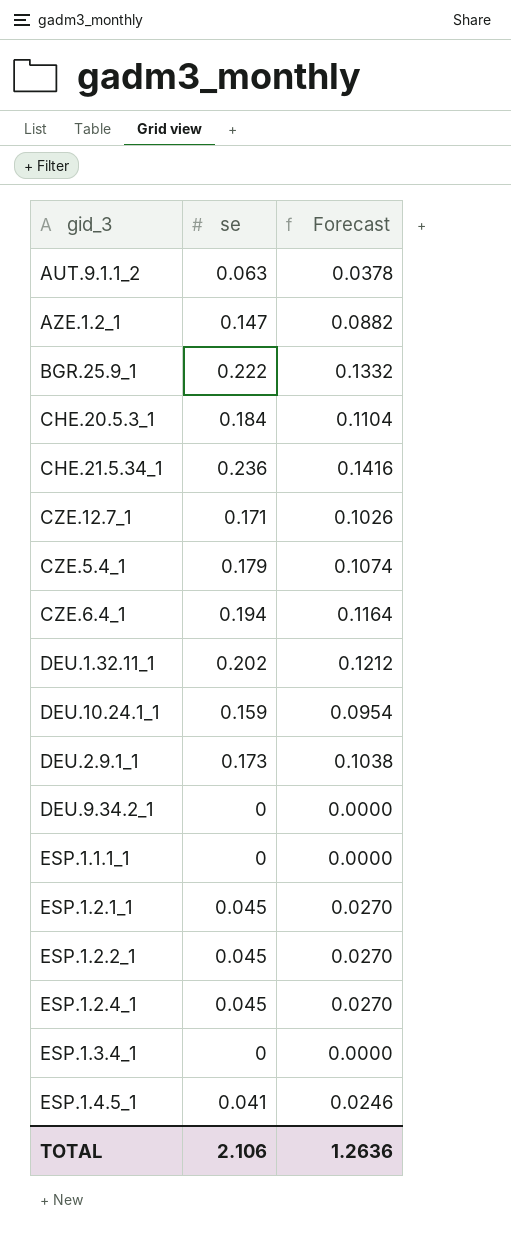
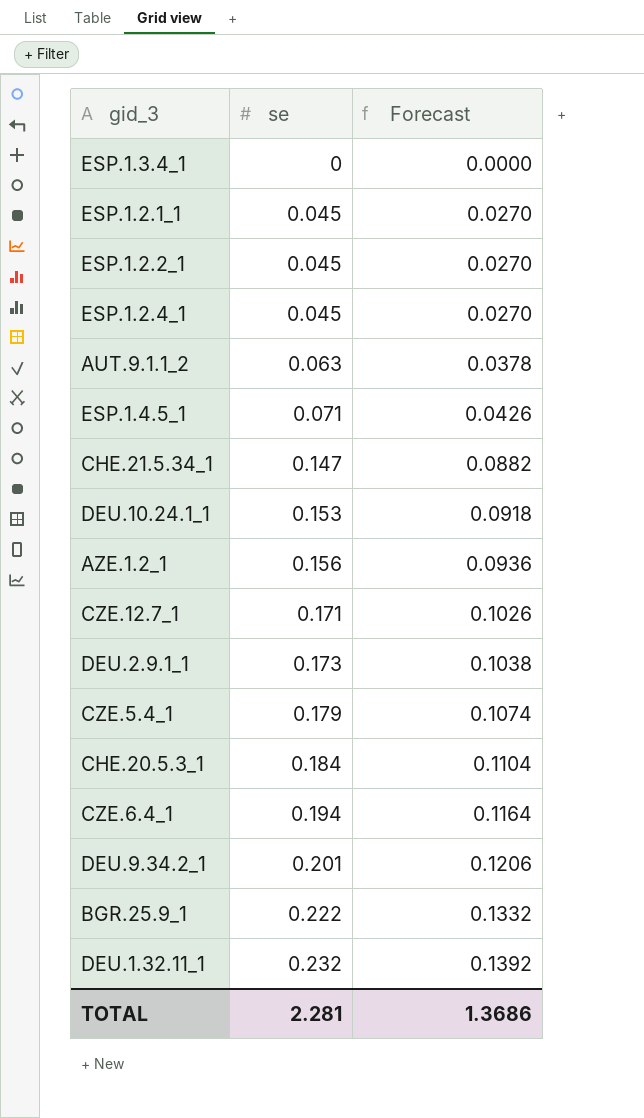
row order: none -> se ascending
row ESP.1.1.1_1: 0 | 0.0000 -> none
ESP.1.4.5_1 | se: 0.041 -> 0.071
ESP.1.4.5_1 | Forecast: 0.0246 -> 0.0426
CHE.21.5.34_1 | se: 0.236 -> 0.147
CHE.21.5.34_1 | Forecast: 0.1416 -> 0.0882
DEU.10.24.1_1 | se: 0.159 -> 0.153
DEU.10.24.1_1 | Forecast: 0.0954 -> 0.0918
AZE.1.2_1 | se: 0.147 -> 0.156
AZE.1.2_1 | Forecast: 0.0882 -> 0.0936
DEU.9.34.2_1 | se: 0 -> 0.201
DEU.9.34.2_1 | Forecast: 0.0000 -> 0.1206
DEU.1.32.11_1 | se: 0.202 -> 0.232
DEU.1.32.11_1 | Forecast: 0.1212 -> 0.1392
TOTAL | se: 2.106 -> 2.281
TOTAL | Forecast: 1.2636 -> 1.3686

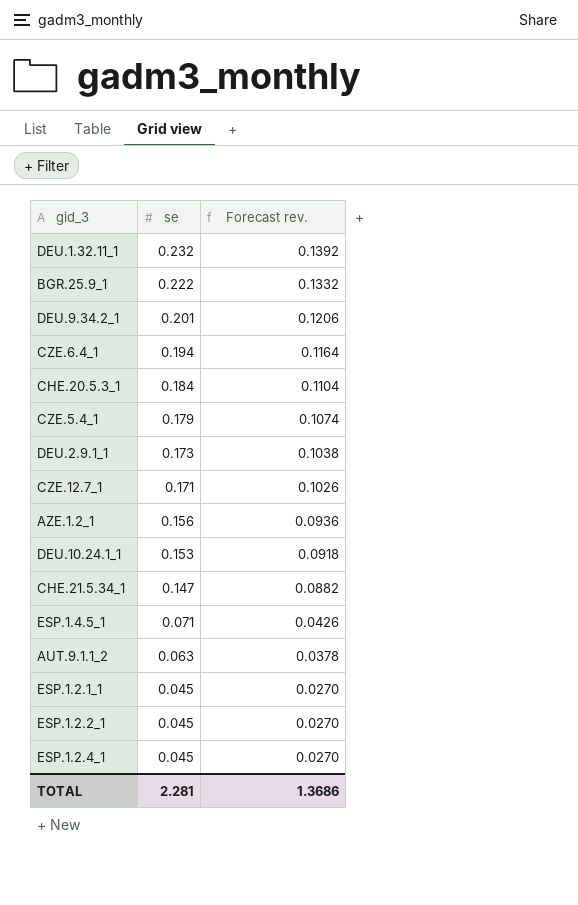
row order: se ascending -> se descending
column name: Forecast -> Forecast rev.
row ESP.1.3.4_1: 0 | 0.0000 -> none

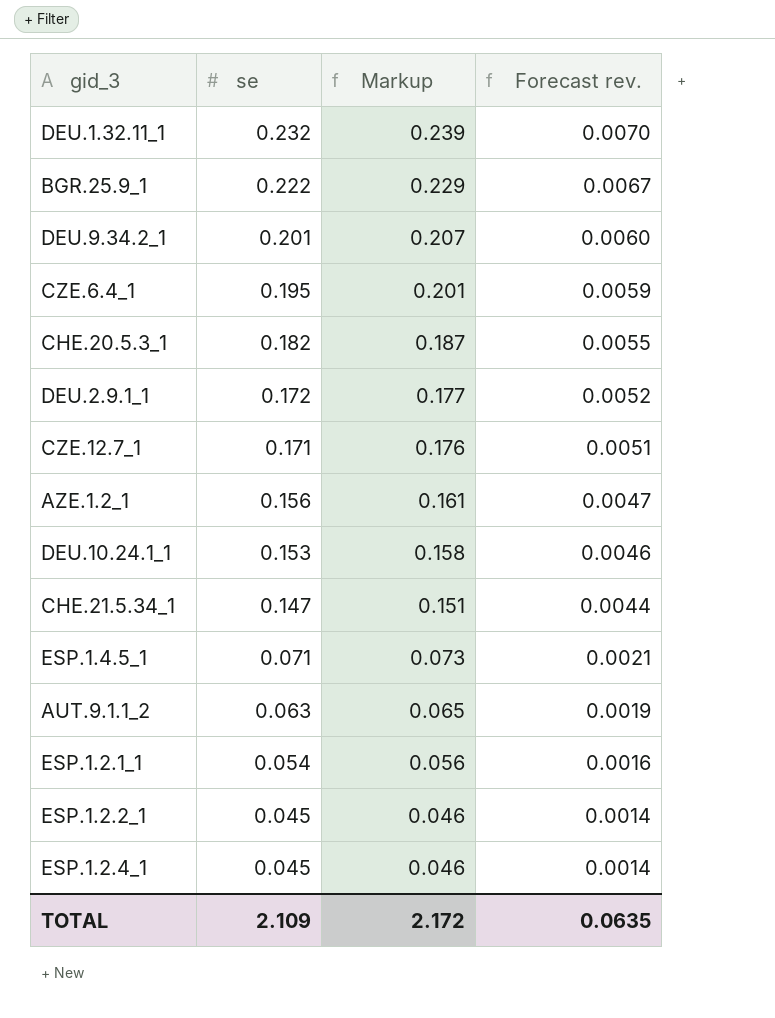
column Markup | formula: none -> [se] * 1.03
column Forecast rev. | formula: [se] * 0.6 -> [se] * 0.03
row CZE.5.4_1: 0.179 | 0.1074 -> none
CZE.6.4_1 | se: 0.194 -> 0.195
CHE.20.5.3_1 | se: 0.184 -> 0.182
DEU.2.9.1_1 | se: 0.173 -> 0.172
ESP.1.2.1_1 | se: 0.045 -> 0.054
TOTAL | se: 2.281 -> 2.109
TOTAL | Forecast rev.: 1.3686 -> 0.0635

